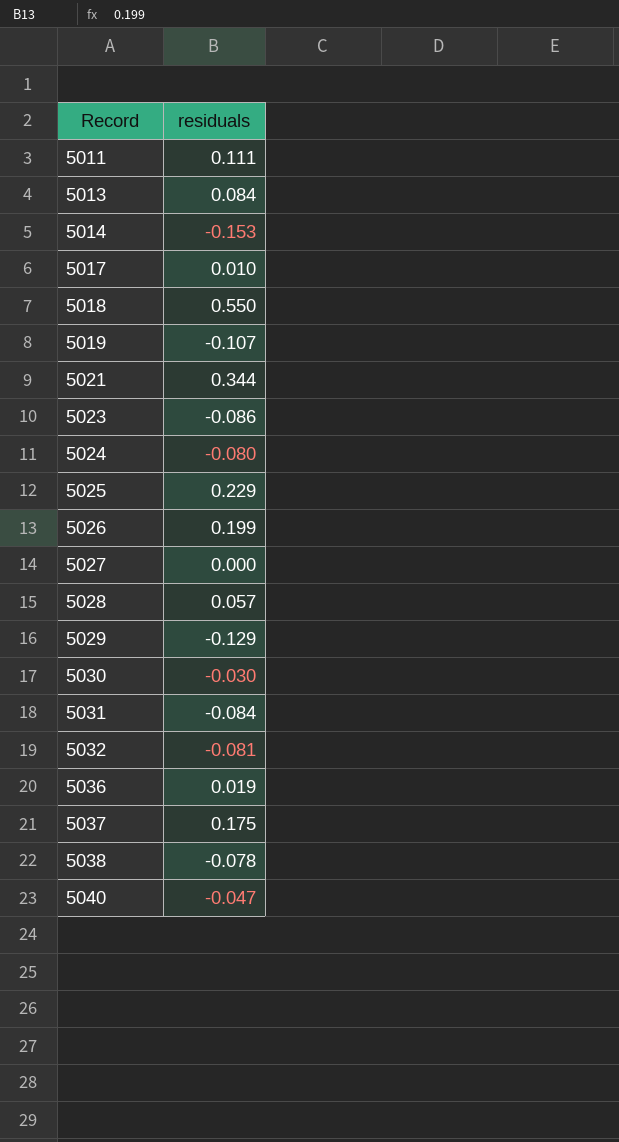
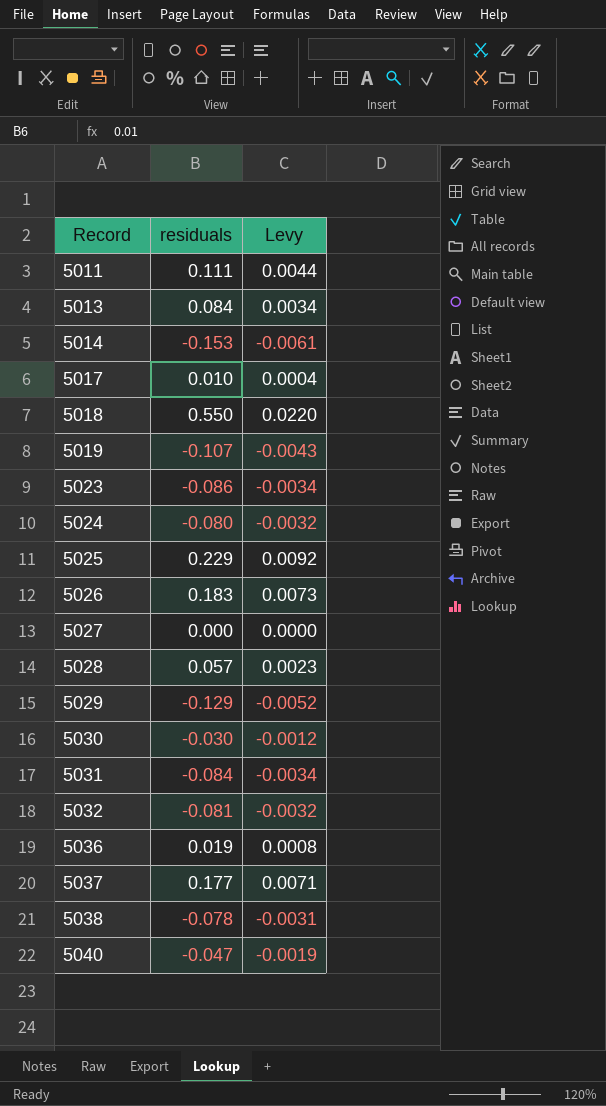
column Levy | formula: none -> [residuals] * 0.04
row 5021: 0.344 -> none
5026 | residuals: 0.199 -> 0.183
5037 | residuals: 0.175 -> 0.177

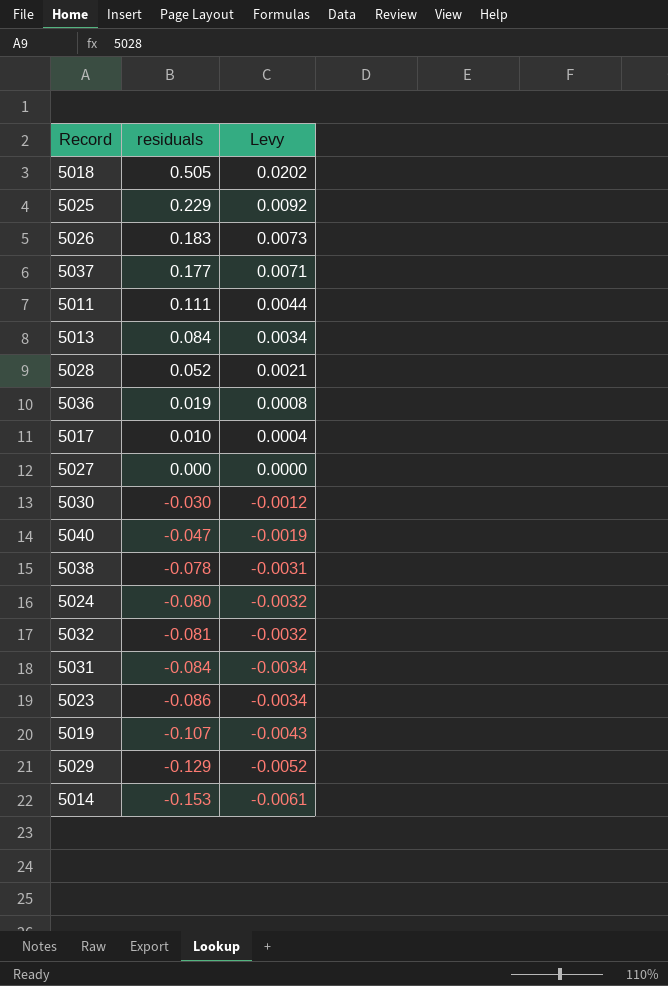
row order: Record ascending -> residuals descending
5018 | residuals: 0.550 -> 0.505
5018 | Levy: 0.0220 -> 0.0202
5028 | residuals: 0.057 -> 0.052
5028 | Levy: 0.0023 -> 0.0021

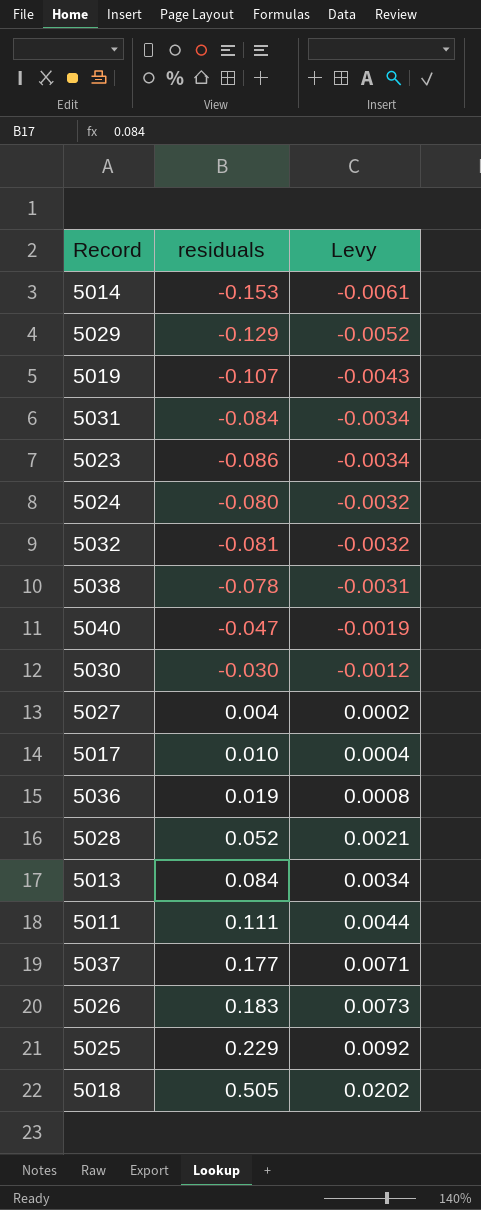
row order: residuals descending -> Levy ascending
5027 | residuals: 0.000 -> 0.004
5027 | Levy: 0.0000 -> 0.0002

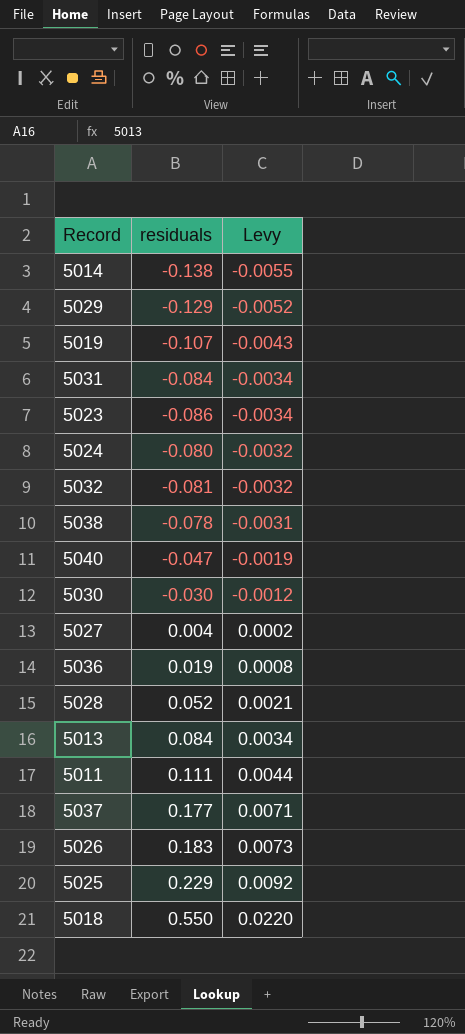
row 5017: 0.010 | 0.0004 -> none
5014 | residuals: -0.153 -> -0.138
5014 | Levy: -0.0061 -> -0.0055
5018 | residuals: 0.505 -> 0.550
5018 | Levy: 0.0202 -> 0.0220

